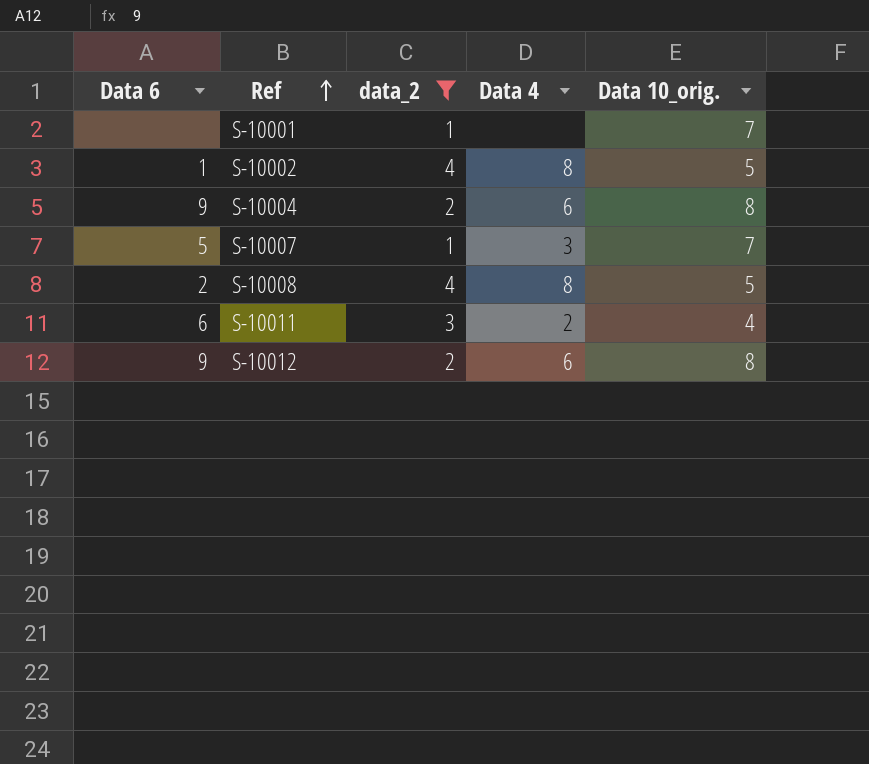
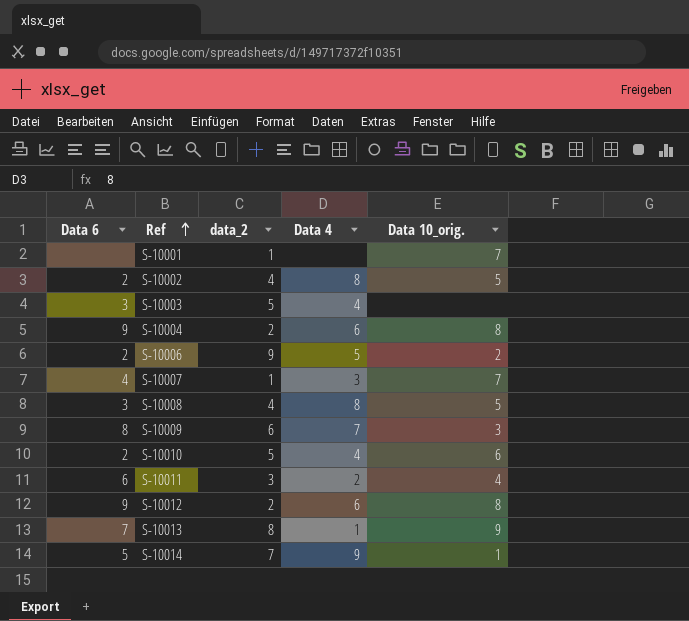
filter: data_2 <= 4 -> none
S-10002 | Data 6: 1 -> 2
S-10007 | Data 6: 5 -> 4
S-10008 | Data 6: 2 -> 3

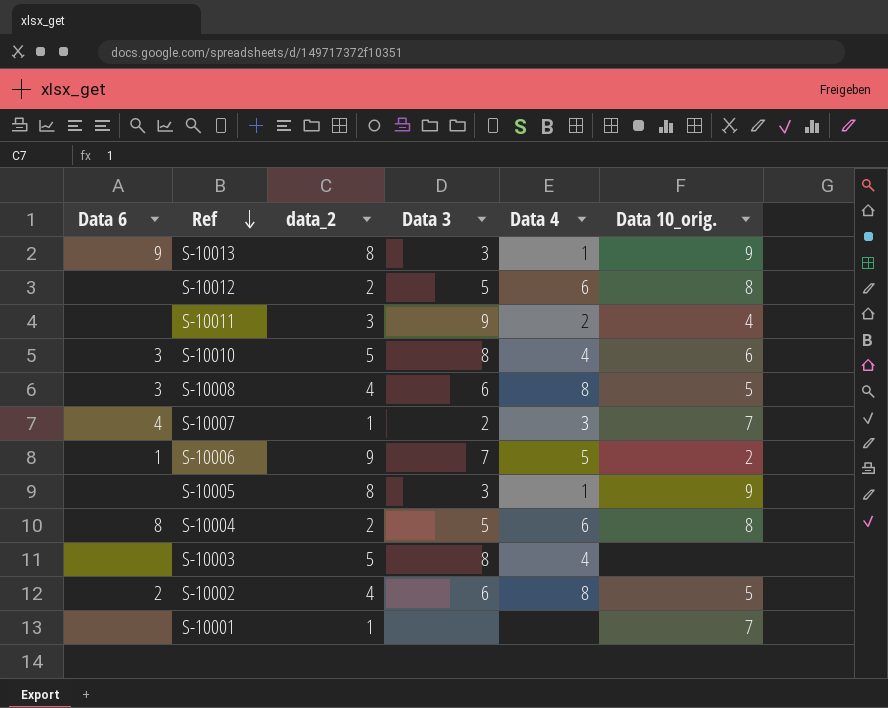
row order: Ref ascending -> Ref descending
column Data 3 | position: none -> 4
row S-10009: 8 | 6 | 7 | 3 -> none
row S-10014: 5 | 7 | 9 | 1 -> none
S-10013 | Data 6: 7 -> 9
S-10012 | Data 6: 9 -> none
S-10011 | Data 6: 6 -> none
S-10010 | Data 6: 2 -> 3
S-10006 | Data 6: 2 -> 1
row S-10005: none -> none | 8 | 3 | 1 | 9
S-10004 | Data 6: 9 -> 8
S-10003 | Data 6: 3 -> none

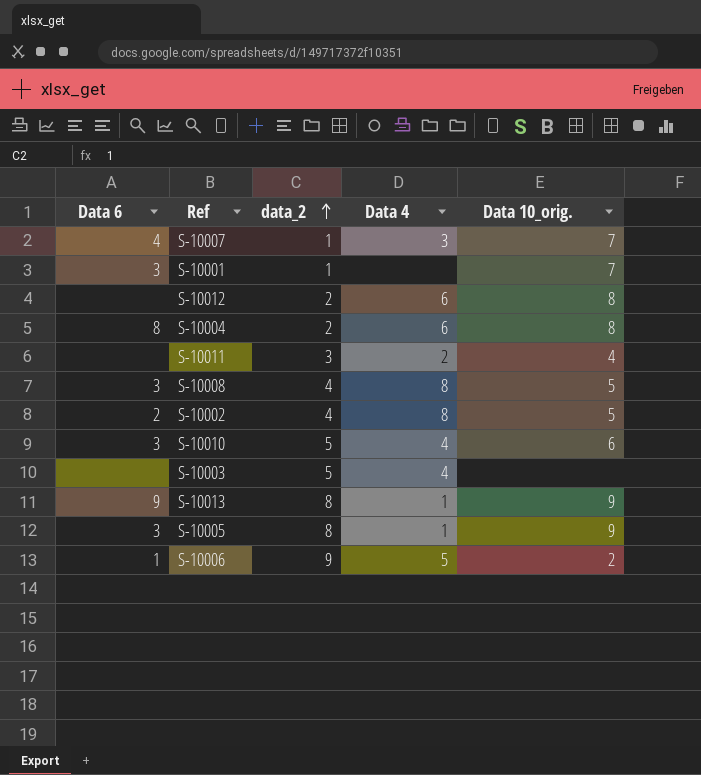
row order: Ref descending -> data_2 ascending
column Data 3 | position: 4 -> none
S-10001 | Data 6: none -> 3
S-10005 | Data 6: none -> 3

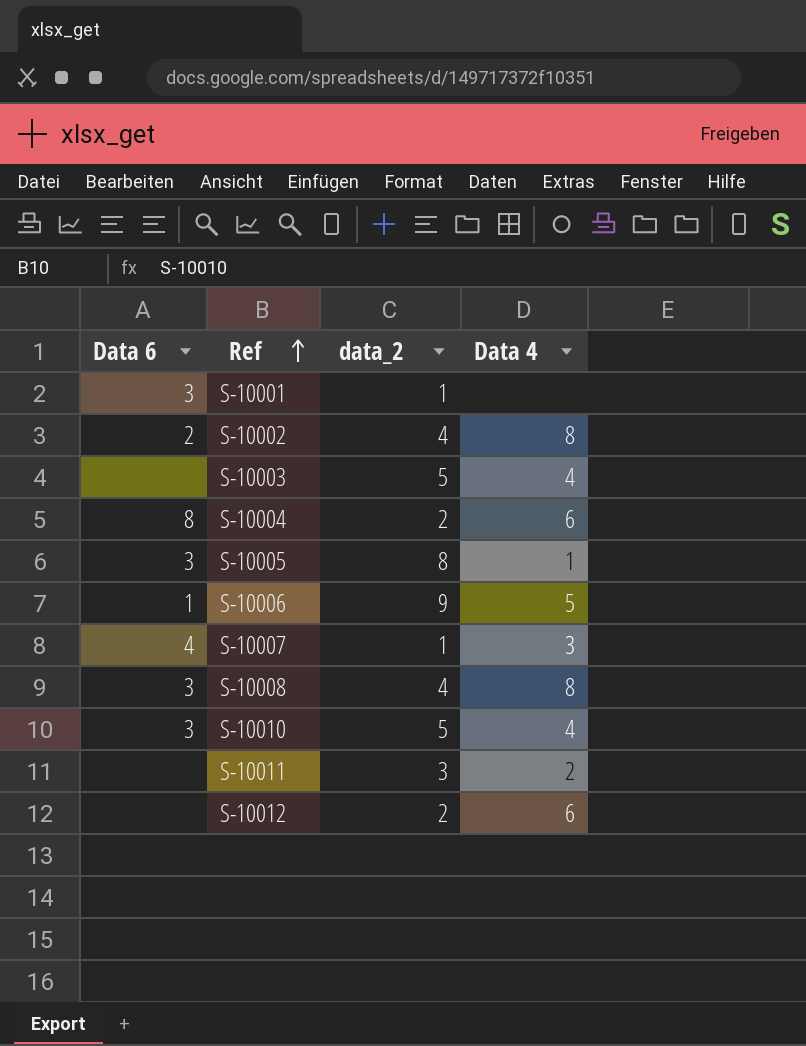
row order: data_2 ascending -> Ref ascending
column Data 10_orig. | position: 5 -> none
row S-10013: 9 | 8 | 1 | 9 -> none

